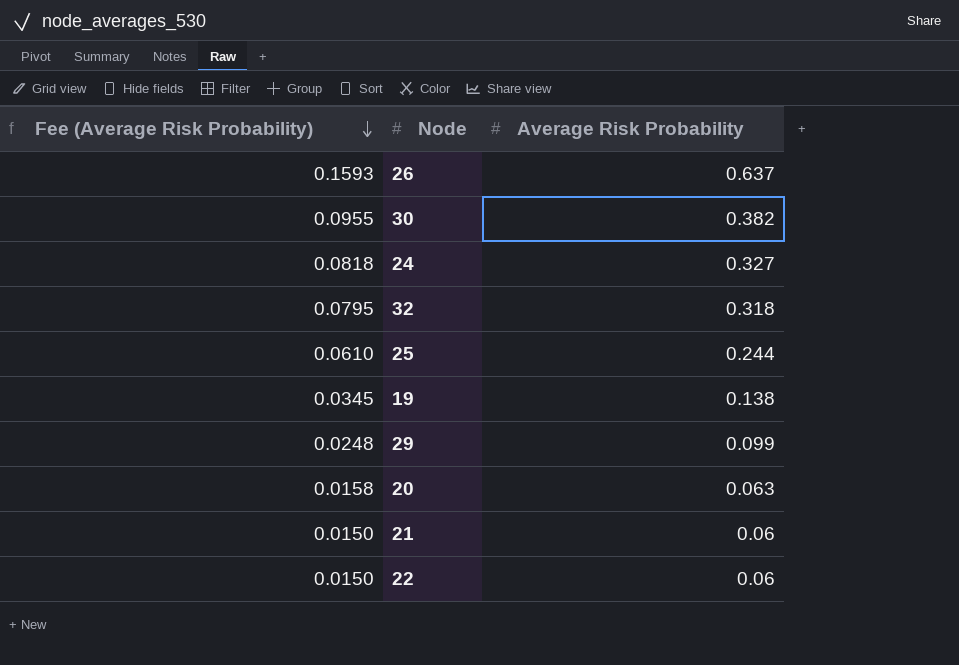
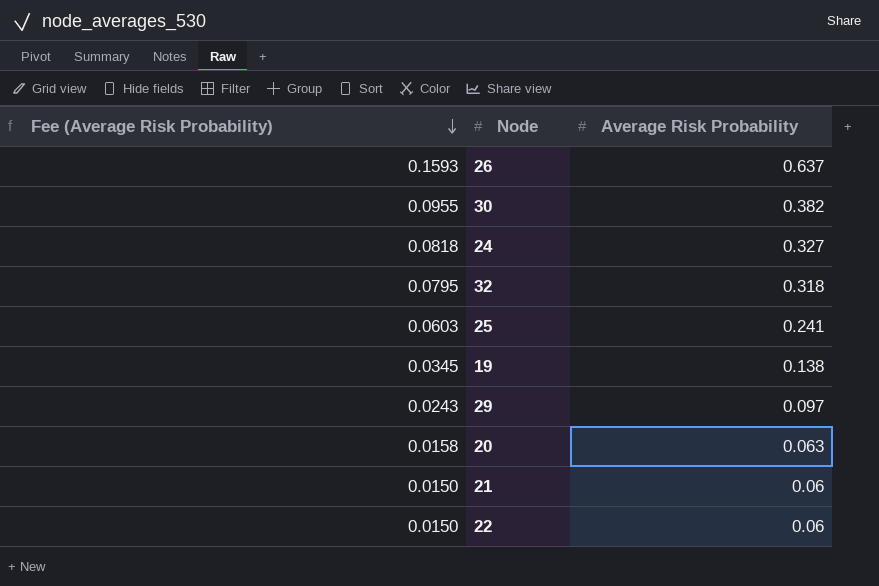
25 | Fee (Average Risk Probability): 0.0610 -> 0.0603
25 | Average Risk Probability: 0.244 -> 0.241
29 | Fee (Average Risk Probability): 0.0248 -> 0.0243
29 | Average Risk Probability: 0.099 -> 0.097

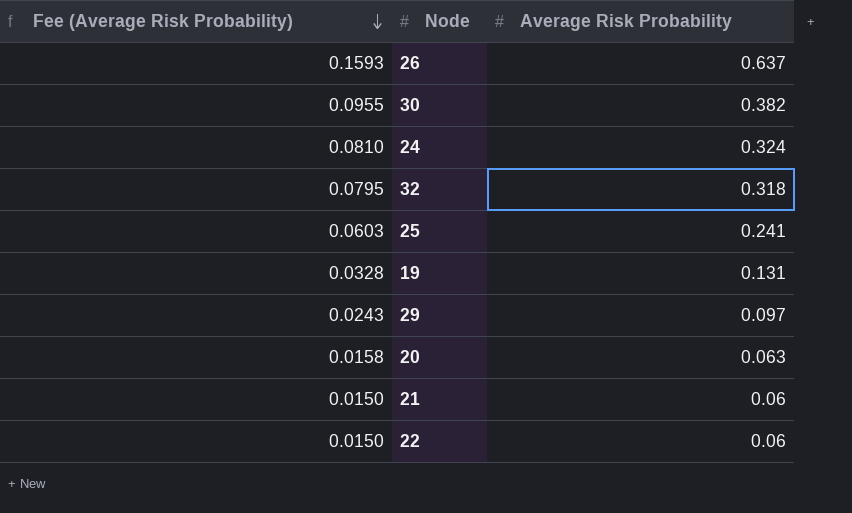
24 | Fee (Average Risk Probability): 0.0818 -> 0.0810
24 | Average Risk Probability: 0.327 -> 0.324
19 | Fee (Average Risk Probability): 0.0345 -> 0.0328
19 | Average Risk Probability: 0.138 -> 0.131

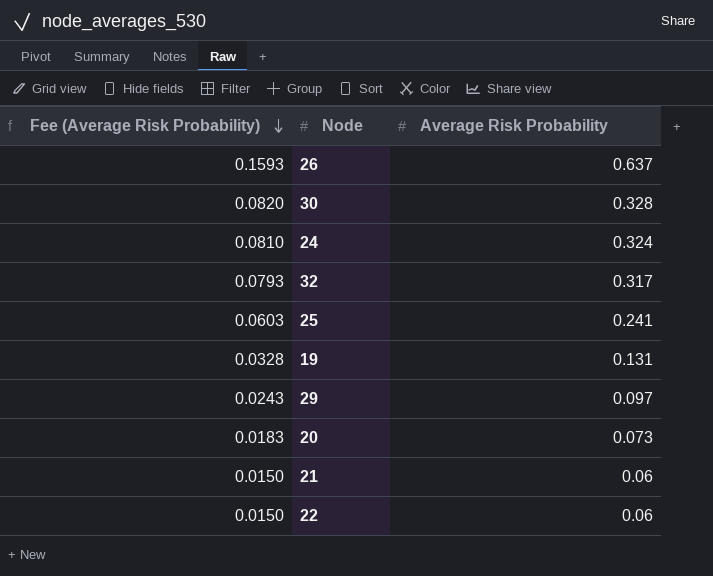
30 | Fee (Average Risk Probability): 0.0955 -> 0.0820
30 | Average Risk Probability: 0.382 -> 0.328
32 | Fee (Average Risk Probability): 0.0795 -> 0.0793
32 | Average Risk Probability: 0.318 -> 0.317
20 | Fee (Average Risk Probability): 0.0158 -> 0.0183
20 | Average Risk Probability: 0.063 -> 0.073

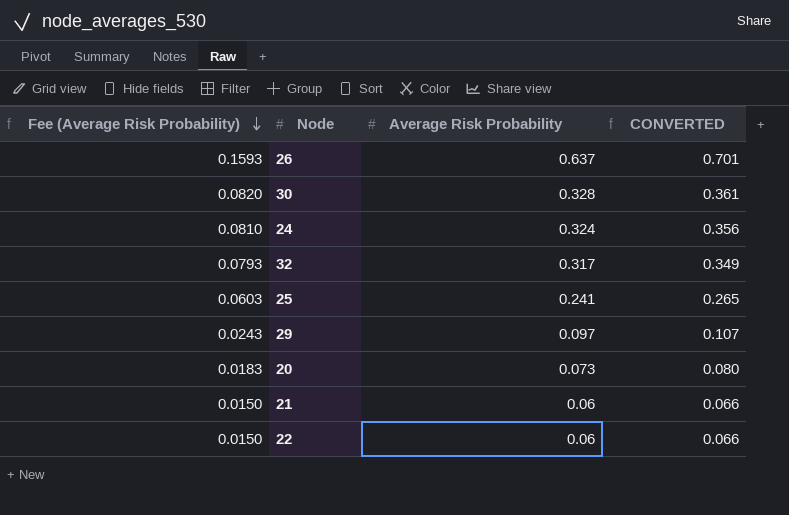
column CONVERTED | formula: none -> [Average Risk Probability] * 1.1
row 19: 0.0328 | 0.131 -> none

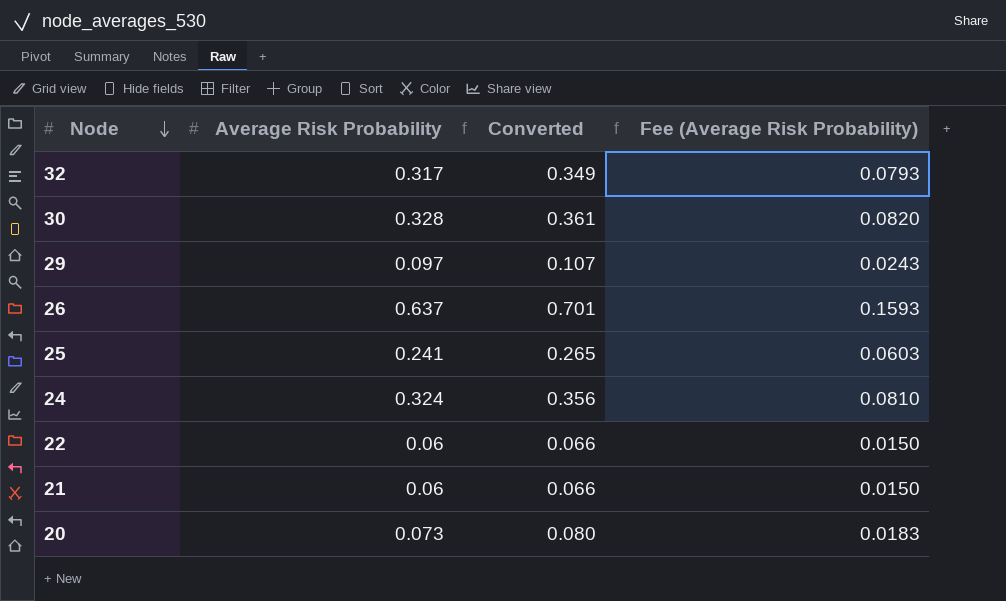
row order: Fee (Average Risk Probability) descending -> Node descending
column name: CONVERTED -> Converted
column Fee (Average Risk Probability) | position: 1 -> 4

